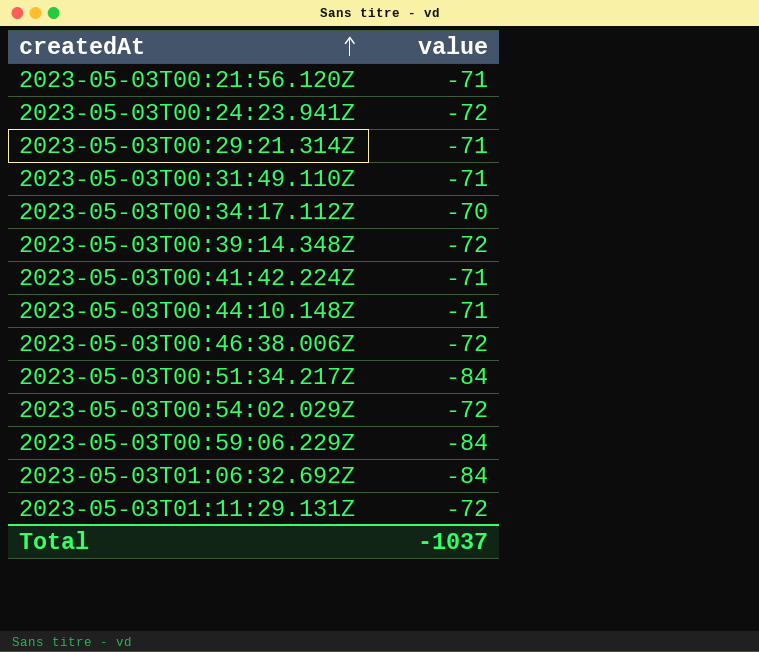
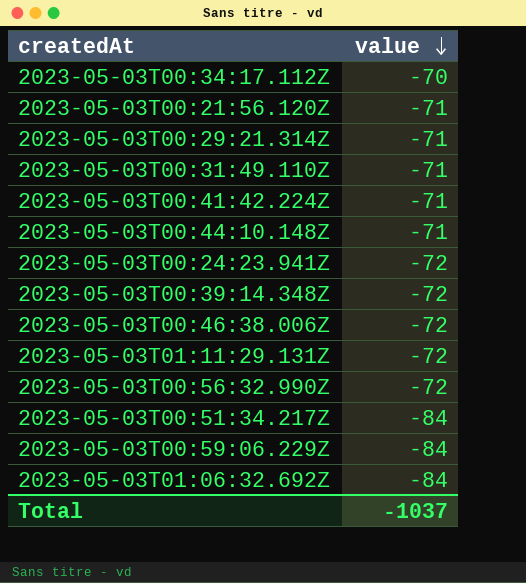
row order: createdAt ascending -> value descending
row 2023-05-03T00:54:02.029Z: -72 -> none
row 2023-05-03T00:56:32.990Z: none -> -72

